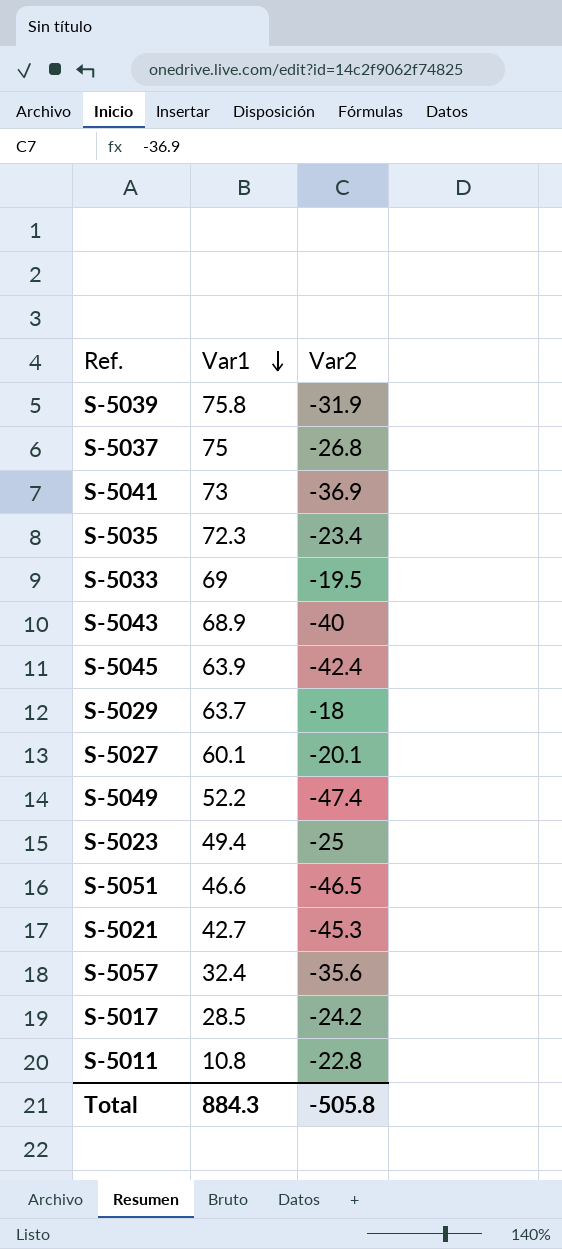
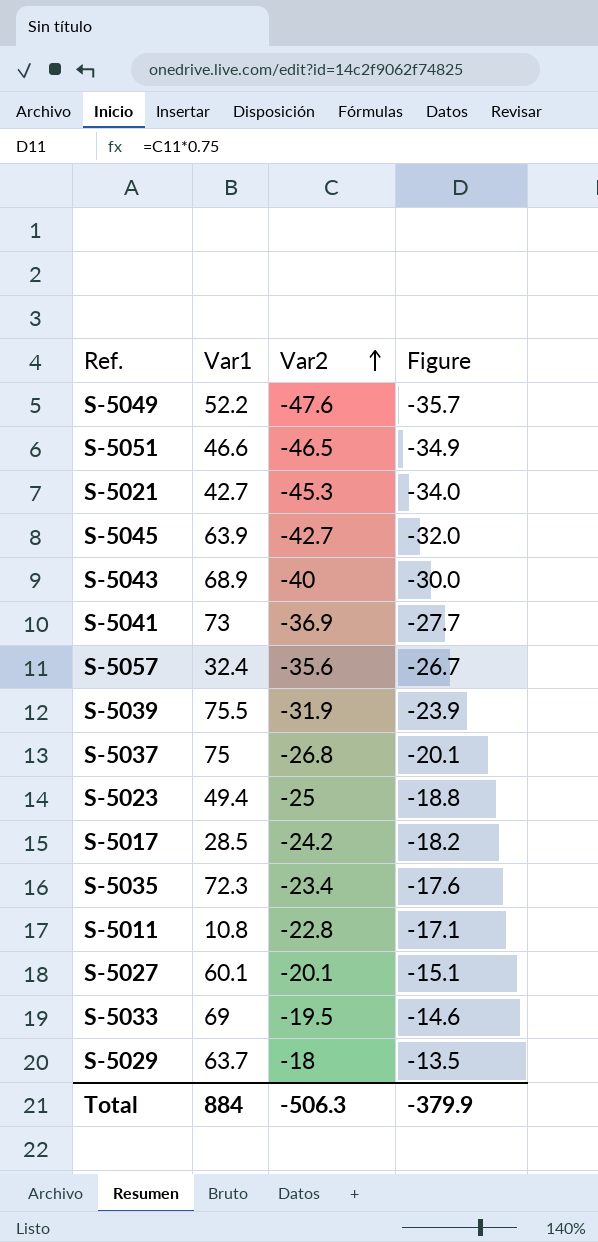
row order: Var1 descending -> Var2 ascending
column Figure | formula: none -> [Var2] * 0.75
S-5049 | Var2: -47.4 -> -47.6
S-5045 | Var2: -42.4 -> -42.7
S-5039 | Var1: 75.8 -> 75.5
Total | Var1: 884.3 -> 884
Total | Var2: -505.8 -> -506.3

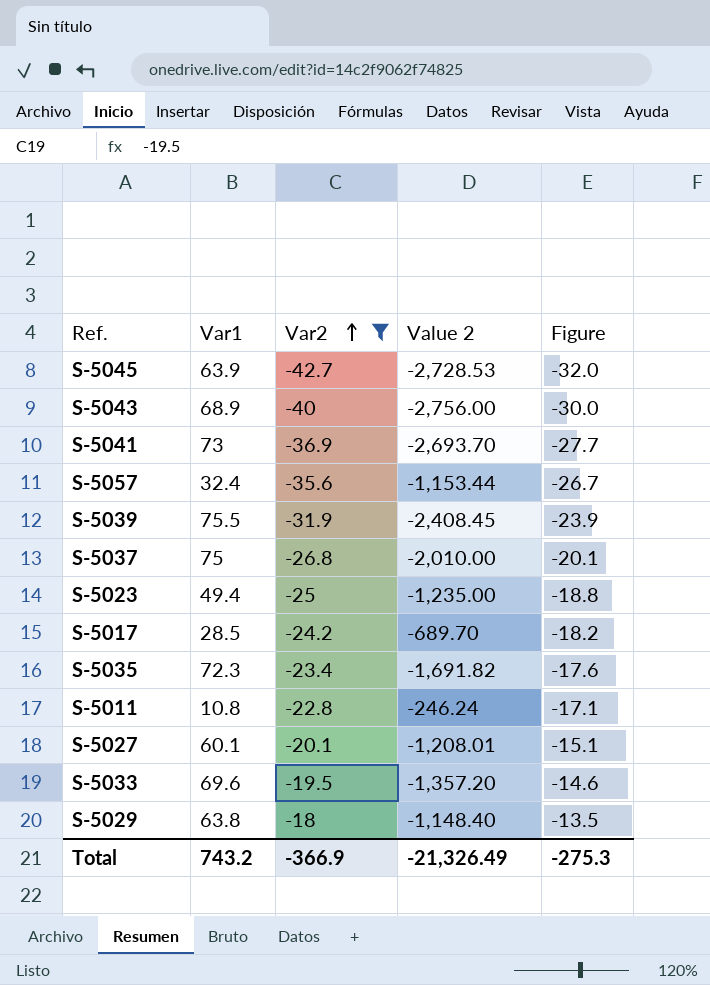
filter: none -> Var2 >= -42.7
column Value 2 | formula: none -> [Var1] * [Var2]
S-5033 | Var1: 69 -> 69.6
S-5029 | Var1: 63.7 -> 63.8
Total | Var1: 884 -> 743.2
Total | Var2: -506.3 -> -366.9
Total | Figure: -379.9 -> -275.3

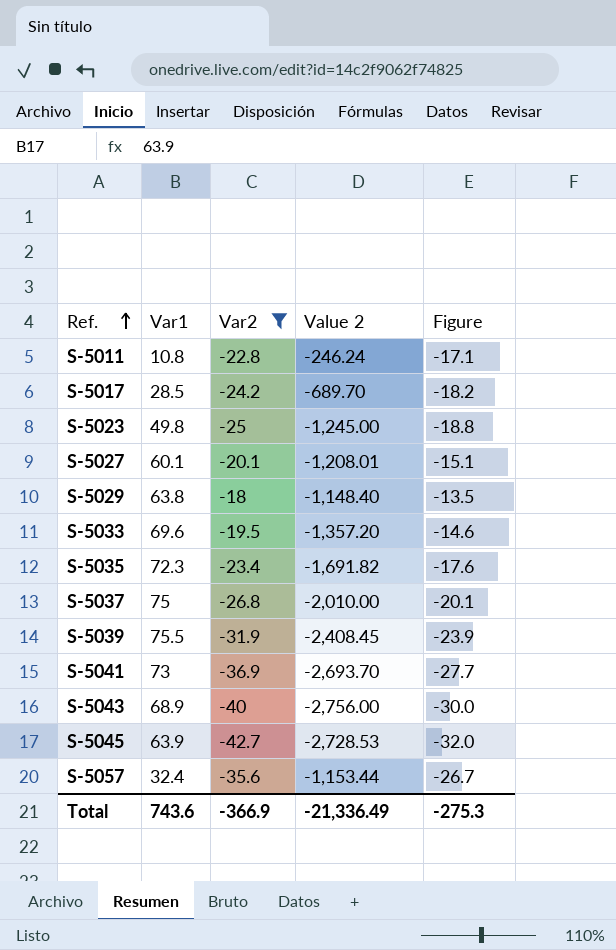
row order: Var2 ascending -> Ref. ascending
S-5023 | Var1: 49.4 -> 49.8
S-5023 | Value 2: -1,235.00 -> -1,245.00
Total | Var1: 743.2 -> 743.6
Total | Value 2: -21,326.49 -> -21,336.49

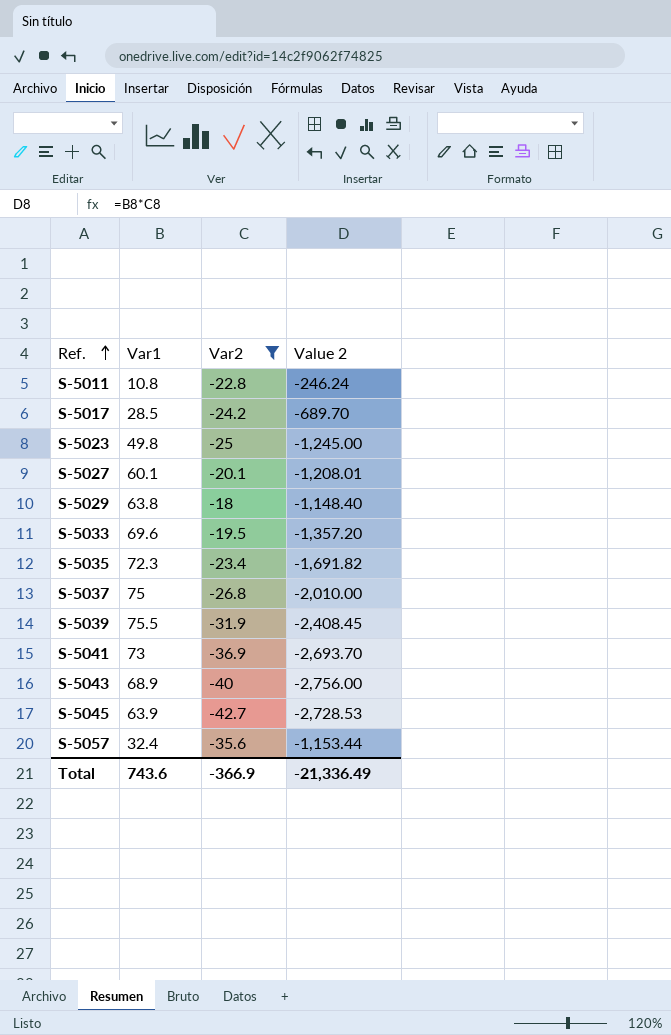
column Figure | formula: [Var2] * 0.75 -> none

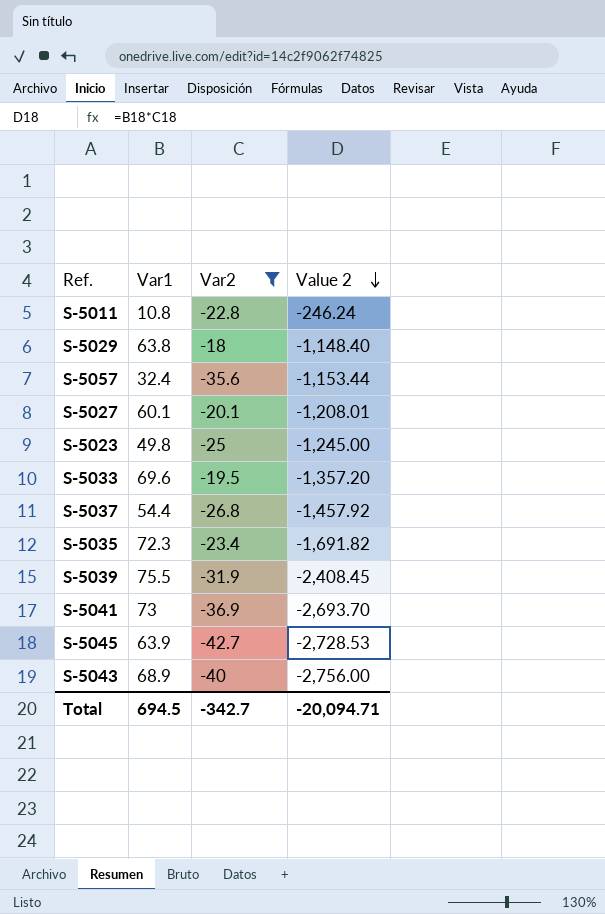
row order: Ref. ascending -> Value 2 descending
row S-5017: 28.5 | -24.2 | -689.70 -> none
S-5037 | Var1: 75 -> 54.4
S-5037 | Value 2: -2,010.00 -> -1,457.92
Total | Var1: 743.6 -> 694.5
Total | Var2: -366.9 -> -342.7
Total | Value 2: -21,336.49 -> -20,094.71

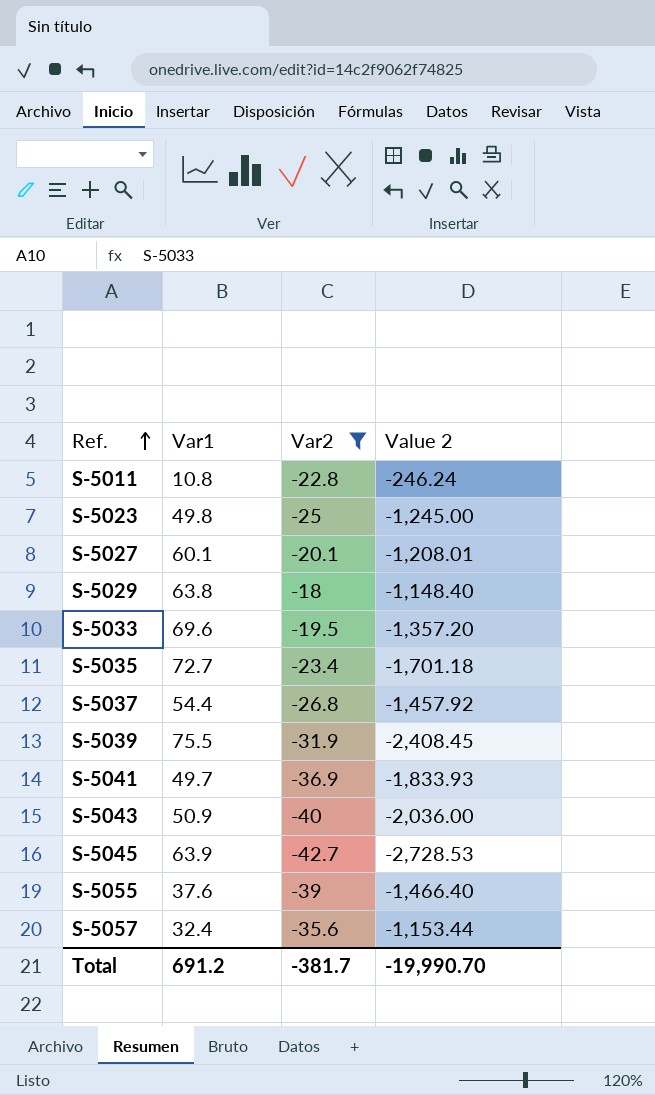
row order: Value 2 descending -> Ref. ascending
S-5035 | Var1: 72.3 -> 72.7
S-5035 | Value 2: -1,691.82 -> -1,701.18
S-5041 | Var1: 73 -> 49.7
S-5041 | Value 2: -2,693.70 -> -1,833.93
S-5043 | Var1: 68.9 -> 50.9
S-5043 | Value 2: -2,756.00 -> -2,036.00
row S-5055: none -> 37.6 | -39 | -1,466.40
Total | Var1: 694.5 -> 691.2
Total | Var2: -342.7 -> -381.7
Total | Value 2: -20,094.71 -> -19,990.70

